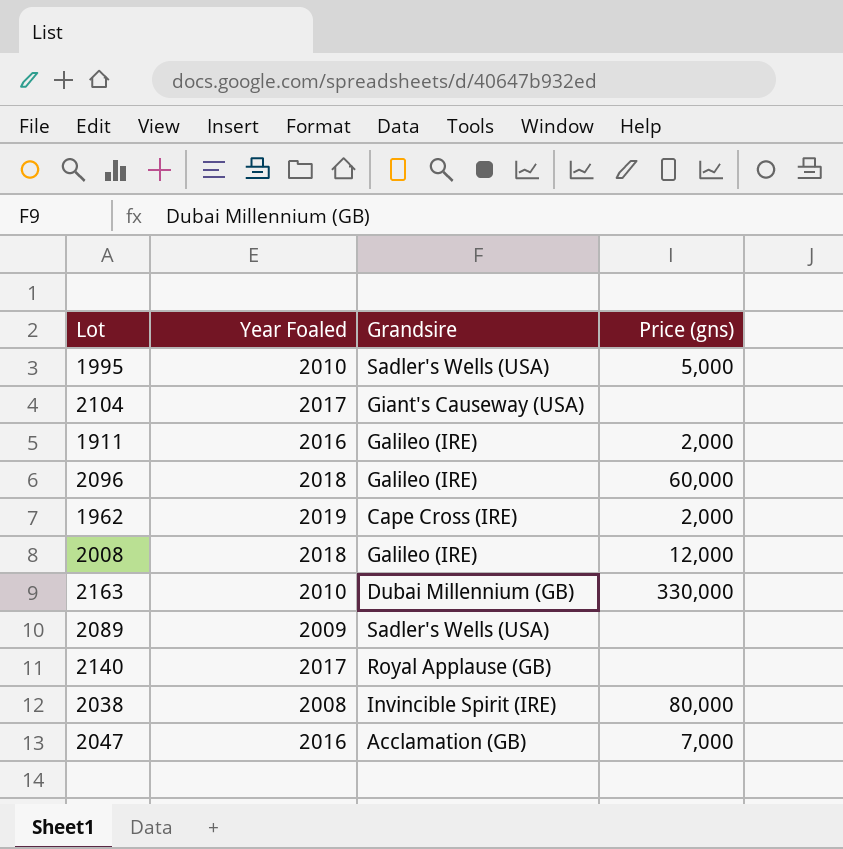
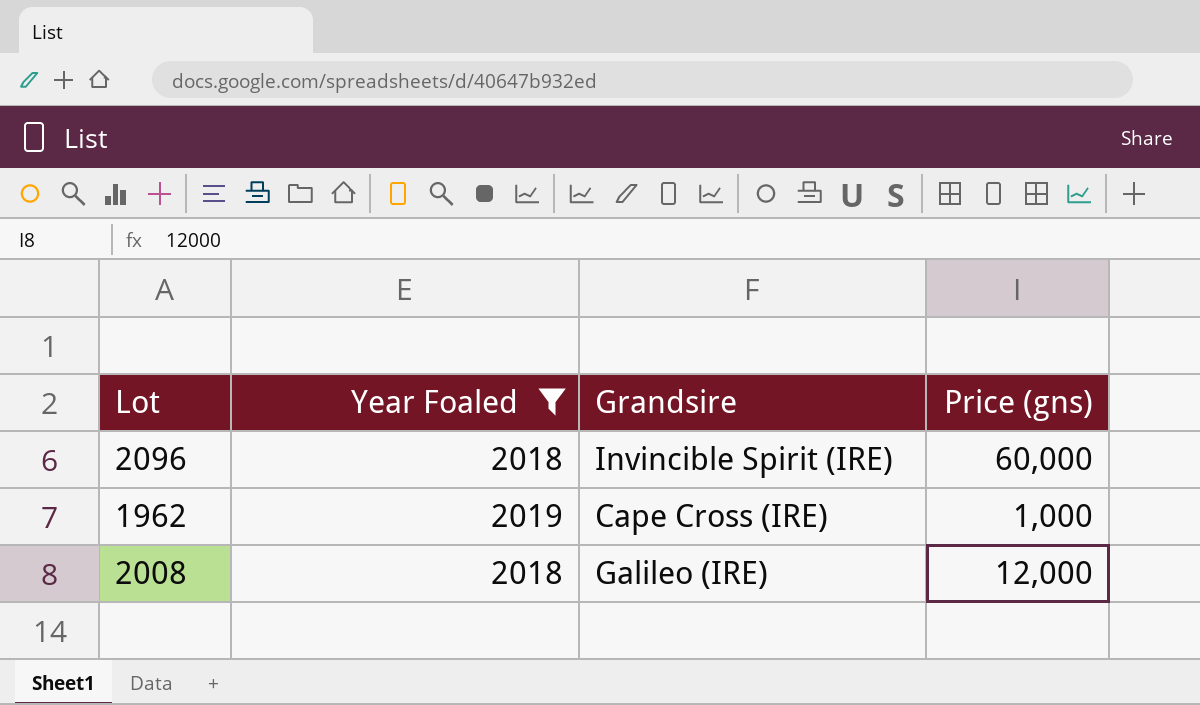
filter: none -> Year Foaled >= 2018
2096 | Grandsire: Galileo (IRE) -> Invincible Spirit (IRE)
1962 | Price (gns): 2,000 -> 1,000

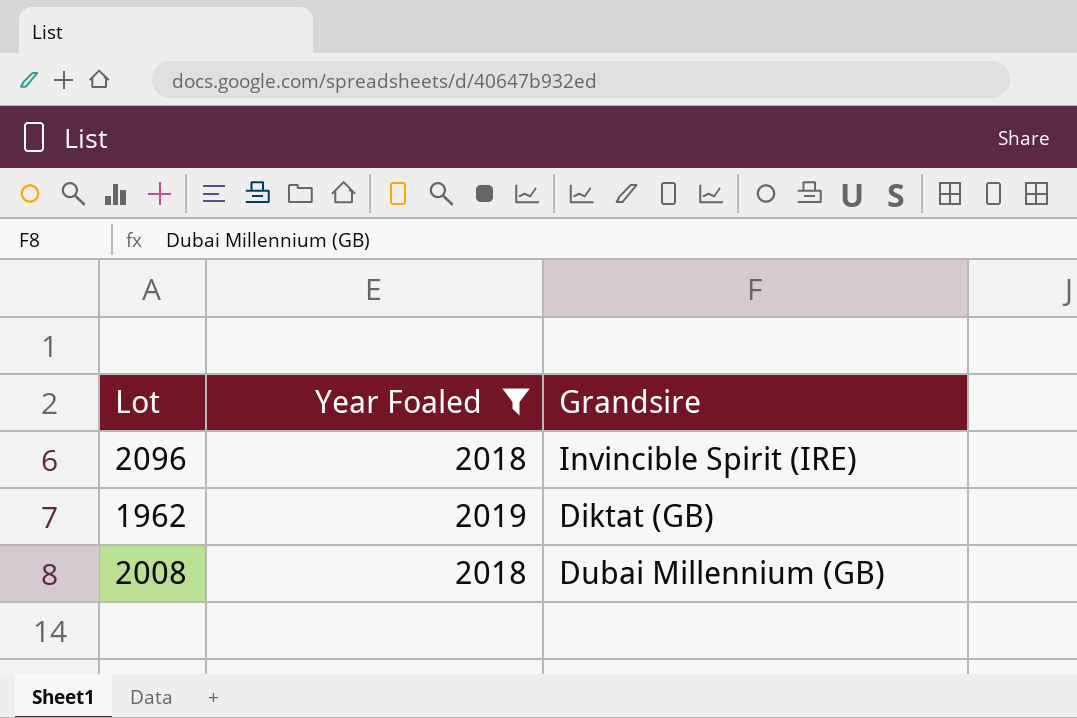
column Price (gns) | position: 4 -> none
1962 | Grandsire: Cape Cross (IRE) -> Diktat (GB)
2008 | Grandsire: Galileo (IRE) -> Dubai Millennium (GB)

